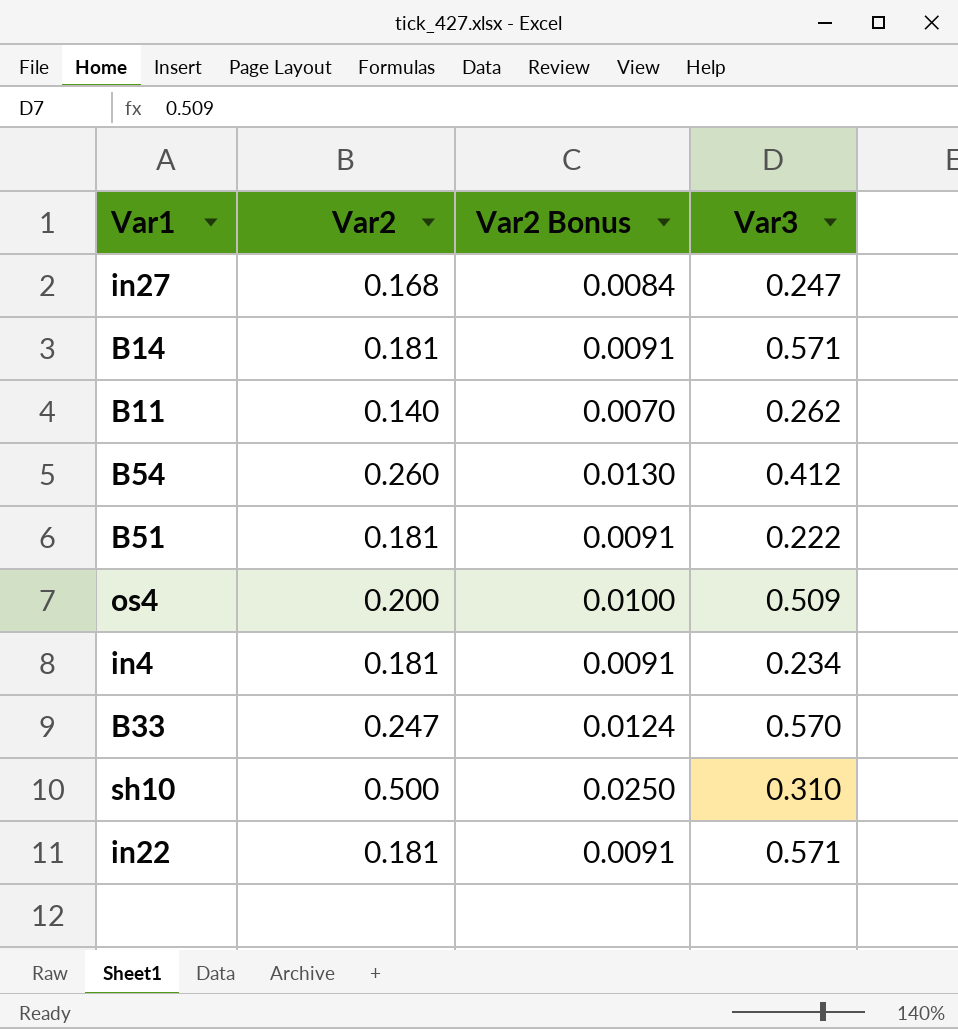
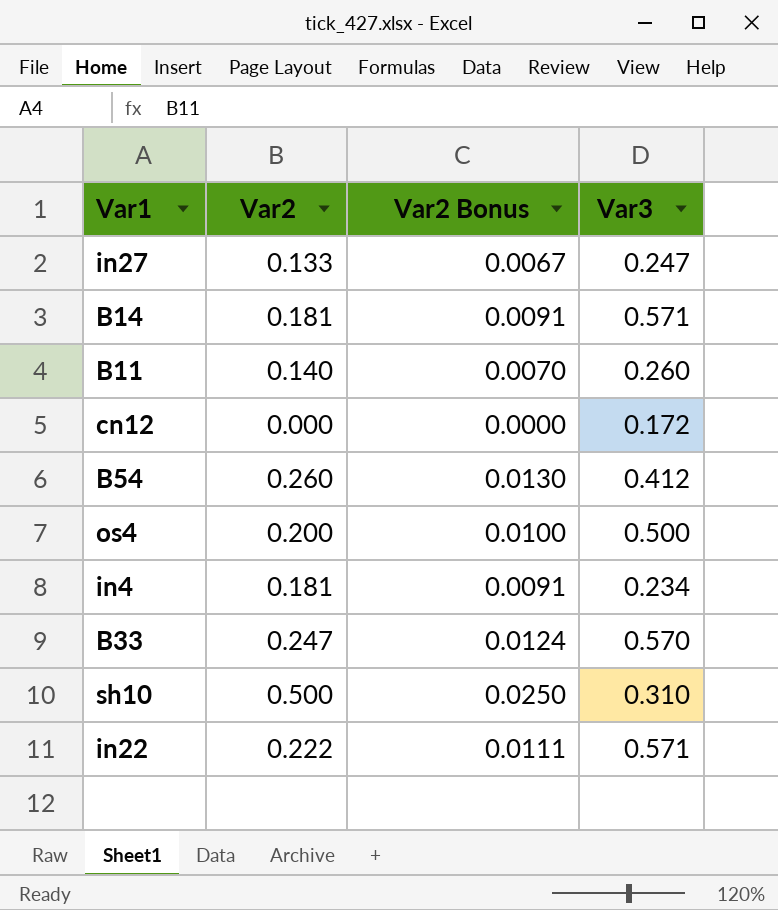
row B51: 0.181 | 0.0091 | 0.222 -> none
in27 | Var2: 0.168 -> 0.133
in27 | Var2 Bonus: 0.0084 -> 0.0067
B11 | Var3: 0.262 -> 0.260
row cn12: none -> 0.000 | 0.0000 | 0.172
os4 | Var3: 0.509 -> 0.500
in22 | Var2: 0.181 -> 0.222
in22 | Var2 Bonus: 0.0091 -> 0.0111

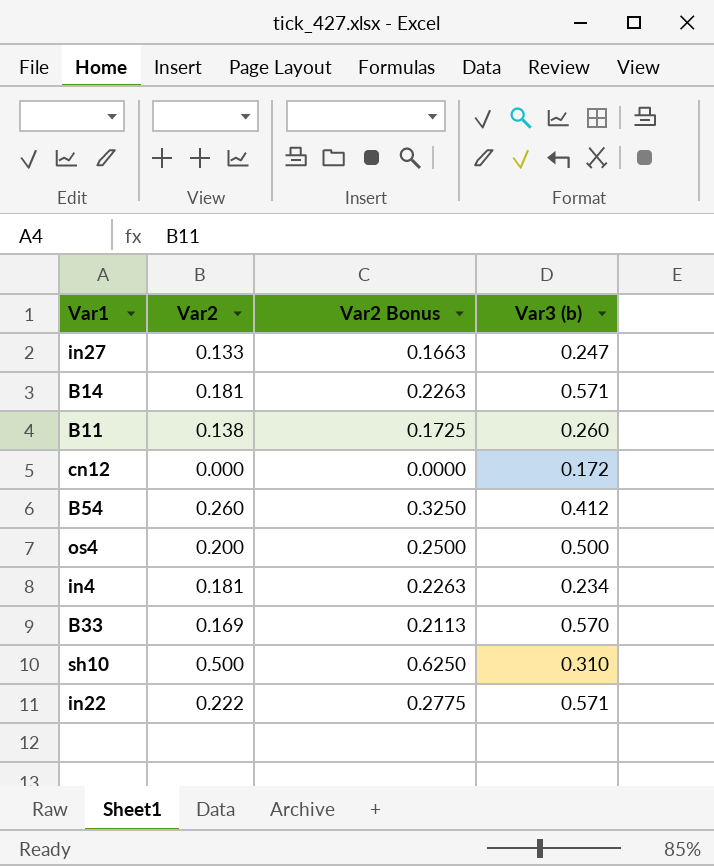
column Var2 Bonus | formula: [Var2] * 0.05 -> [Var2] * 1.25
column name: Var3 -> Var3 (b)
B11 | Var2: 0.140 -> 0.138
B33 | Var2: 0.247 -> 0.169

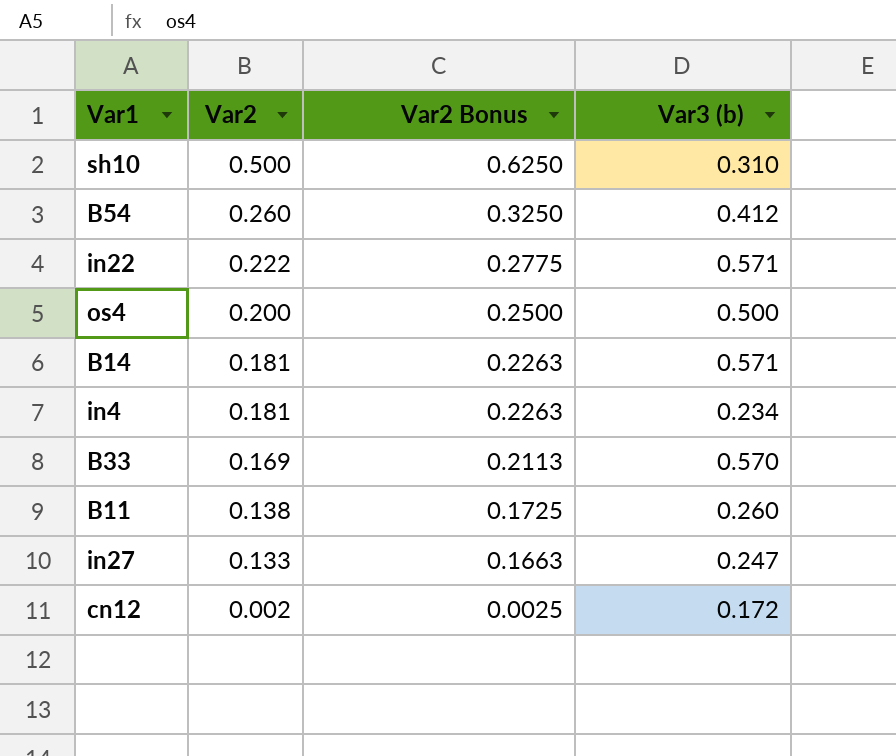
row order: none -> Var2 descending
cn12 | Var2: 0.000 -> 0.002
cn12 | Var2 Bonus: 0.0000 -> 0.0025

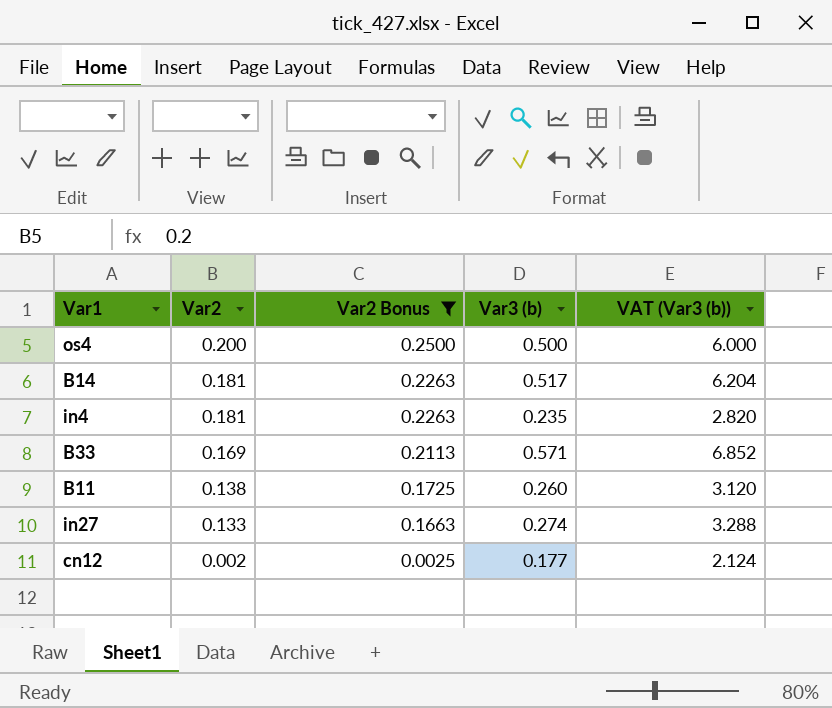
filter: none -> Var2 Bonus <= 0.2500
column VAT (Var3 (b)) | formula: none -> [Var3 (b)] * 12
B14 | Var3 (b): 0.571 -> 0.517
in4 | Var3 (b): 0.234 -> 0.235
B33 | Var3 (b): 0.570 -> 0.571
in27 | Var3 (b): 0.247 -> 0.274
cn12 | Var3 (b): 0.172 -> 0.177

